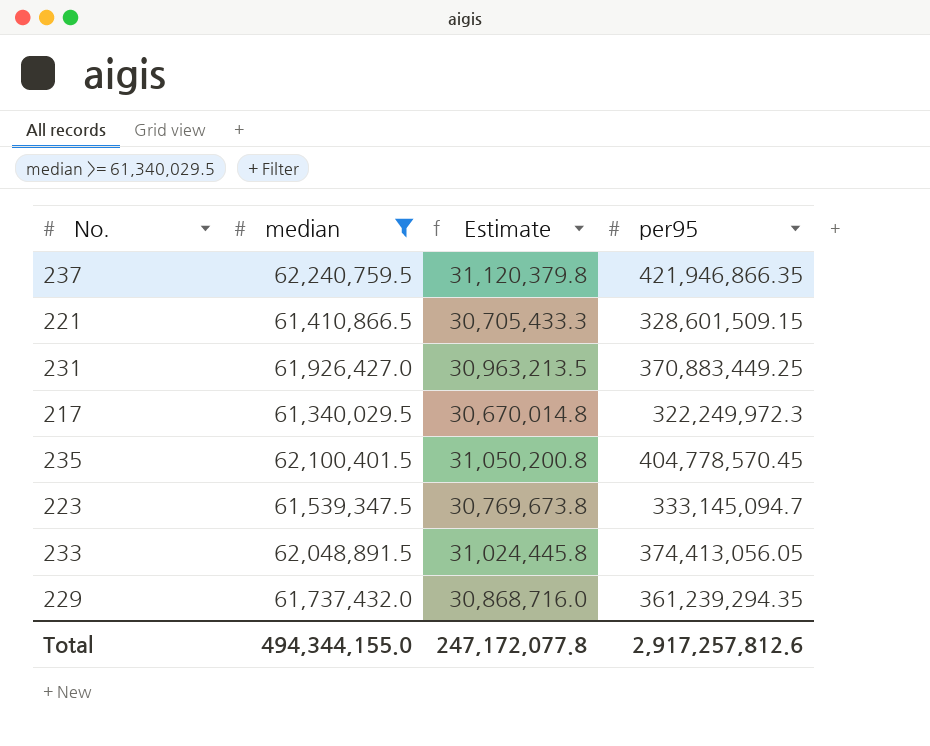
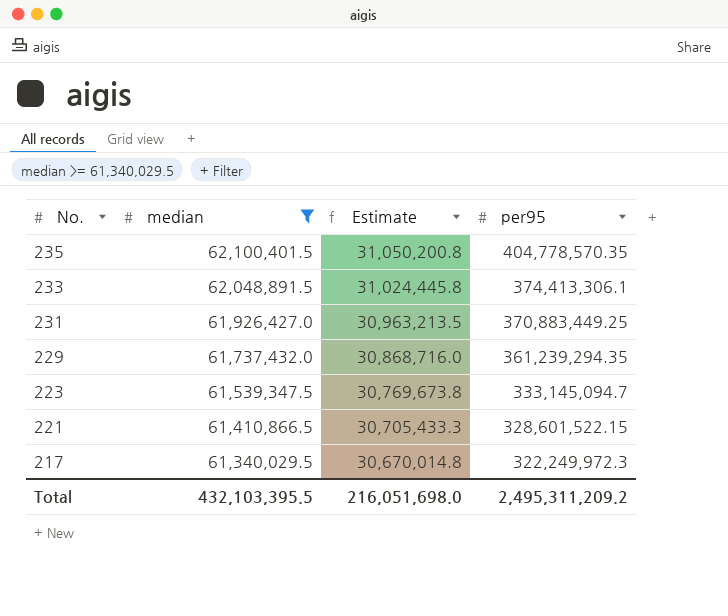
row order: none -> No. descending
row 237: 62,240,759.5 | 31,120,379.8 | 421,946,866.35 -> none
235 | per95: 404,778,570.45 -> 404,778,570.35
233 | per95: 374,413,056.05 -> 374,413,306.1
221 | per95: 328,601,509.15 -> 328,601,522.15
Total | median: 494,344,155.0 -> 432,103,395.5
Total | Estimate: 247,172,077.8 -> 216,051,698.0
Total | per95: 2,917,257,812.6 -> 2,495,311,209.2

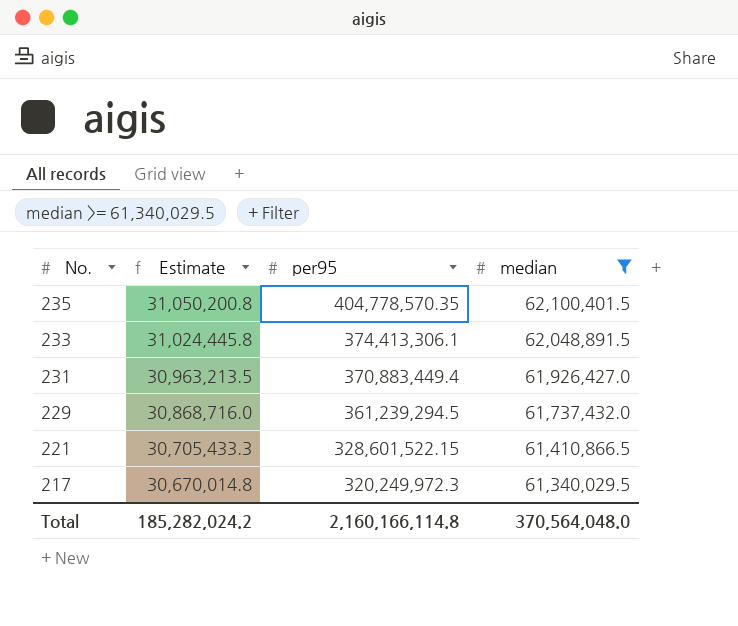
column median | position: 2 -> 4
row 223: 61,539,347.5 | 30,769,673.8 | 333,145,094.7 -> none
231 | per95: 370,883,449.25 -> 370,883,449.4
229 | per95: 361,239,294.35 -> 361,239,294.5
217 | per95: 322,249,972.3 -> 320,249,972.3
Total | Estimate: 216,051,698.0 -> 185,282,024.2
Total | per95: 2,495,311,209.2 -> 2,160,166,114.8
Total | median: 432,103,395.5 -> 370,564,048.0

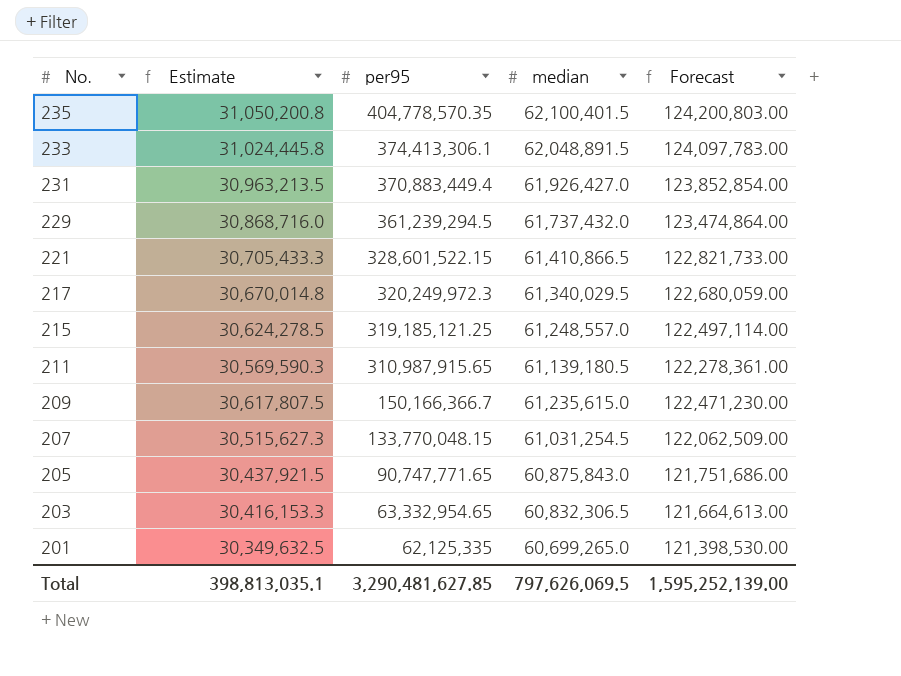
filter: median >= 61,340,029.5 -> none
column Forecast | formula: none -> [median] * 2
Total | Estimate: 185,282,024.2 -> 398,813,035.1
Total | per95: 2,160,166,114.8 -> 3,290,481,627.85
Total | median: 370,564,048.0 -> 797,626,069.5

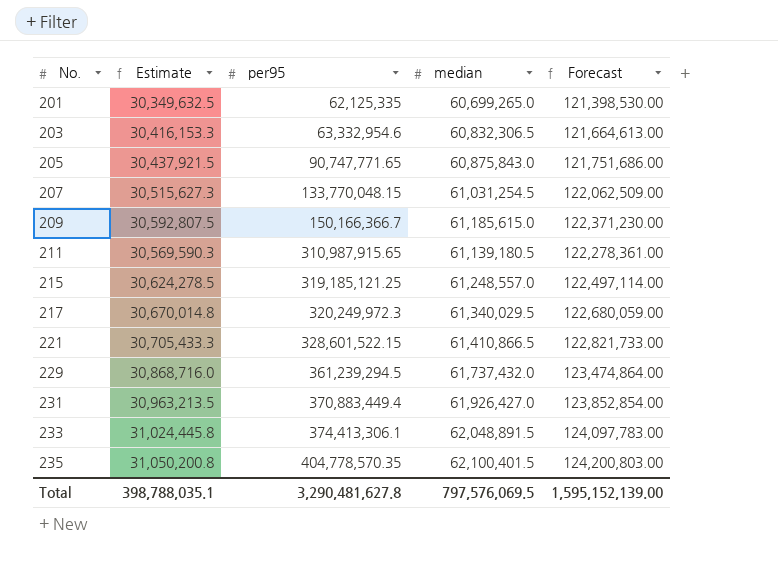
row order: No. descending -> No. ascending
203 | per95: 63,332,954.65 -> 63,332,954.6
209 | Estimate: 30,617,807.5 -> 30,592,807.5
209 | median: 61,235,615.0 -> 61,185,615.0
209 | Forecast: 122,471,230.00 -> 122,371,230.00
Total | Estimate: 398,813,035.1 -> 398,788,035.1
Total | per95: 3,290,481,627.85 -> 3,290,481,627.8
Total | median: 797,626,069.5 -> 797,576,069.5
Total | Forecast: 1,595,252,139.00 -> 1,595,152,139.00

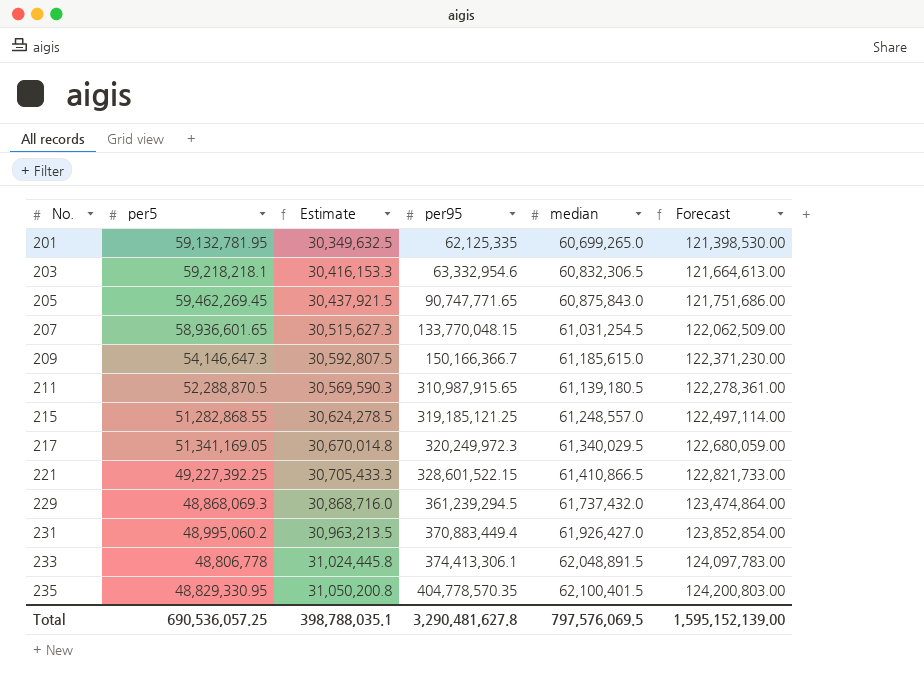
column per5 | position: none -> 2

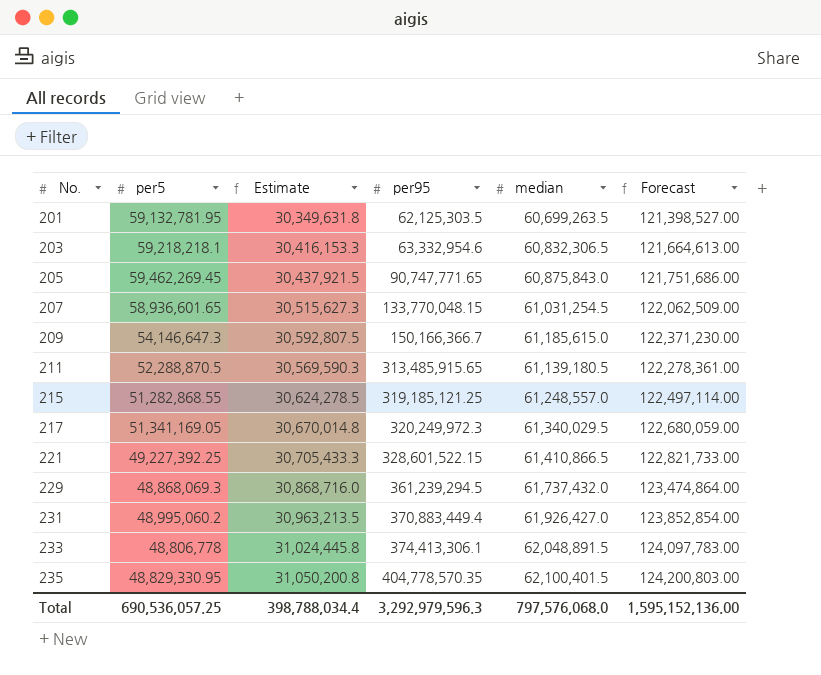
201 | Estimate: 30,349,632.5 -> 30,349,631.8
201 | per95: 62,125,335 -> 62,125,303.5
201 | median: 60,699,265.0 -> 60,699,263.5
201 | Forecast: 121,398,530.00 -> 121,398,527.00
211 | per95: 310,987,915.65 -> 313,485,915.65
Total | Estimate: 398,788,035.1 -> 398,788,034.4
Total | per95: 3,290,481,627.8 -> 3,292,979,596.3
Total | median: 797,576,069.5 -> 797,576,068.0
Total | Forecast: 1,595,152,139.00 -> 1,595,152,136.00

